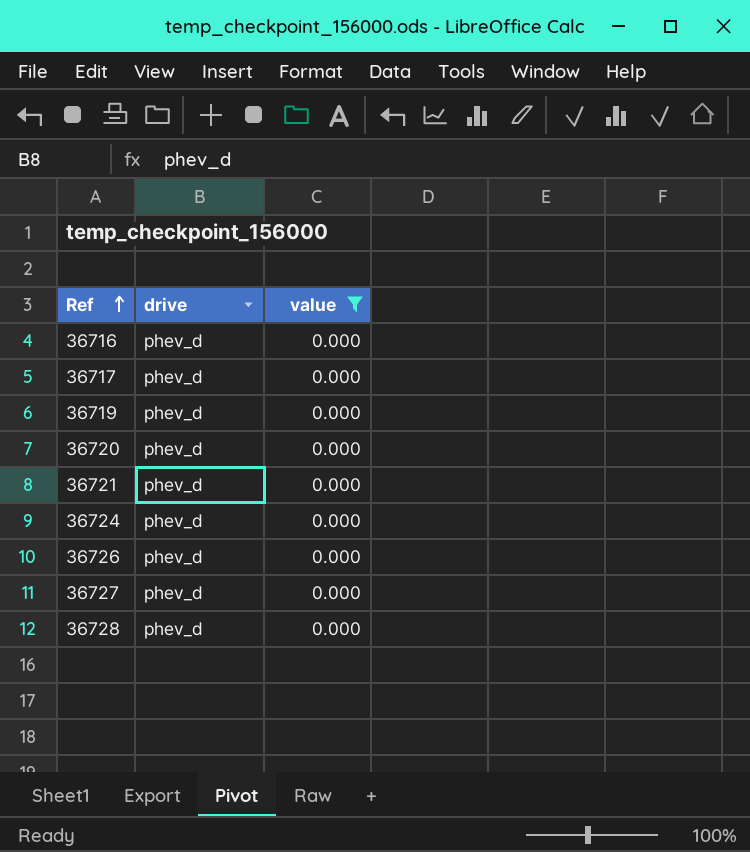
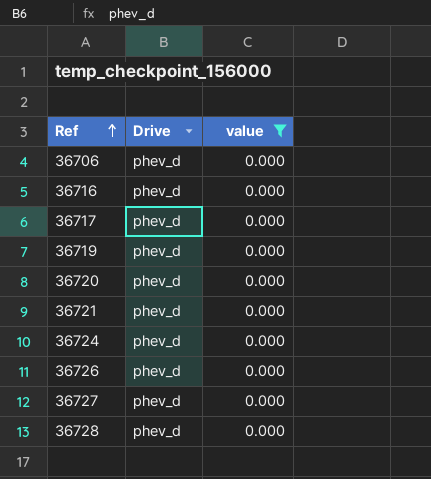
column name: drive -> Drive
row 36706: none -> phev_d | 0.000

